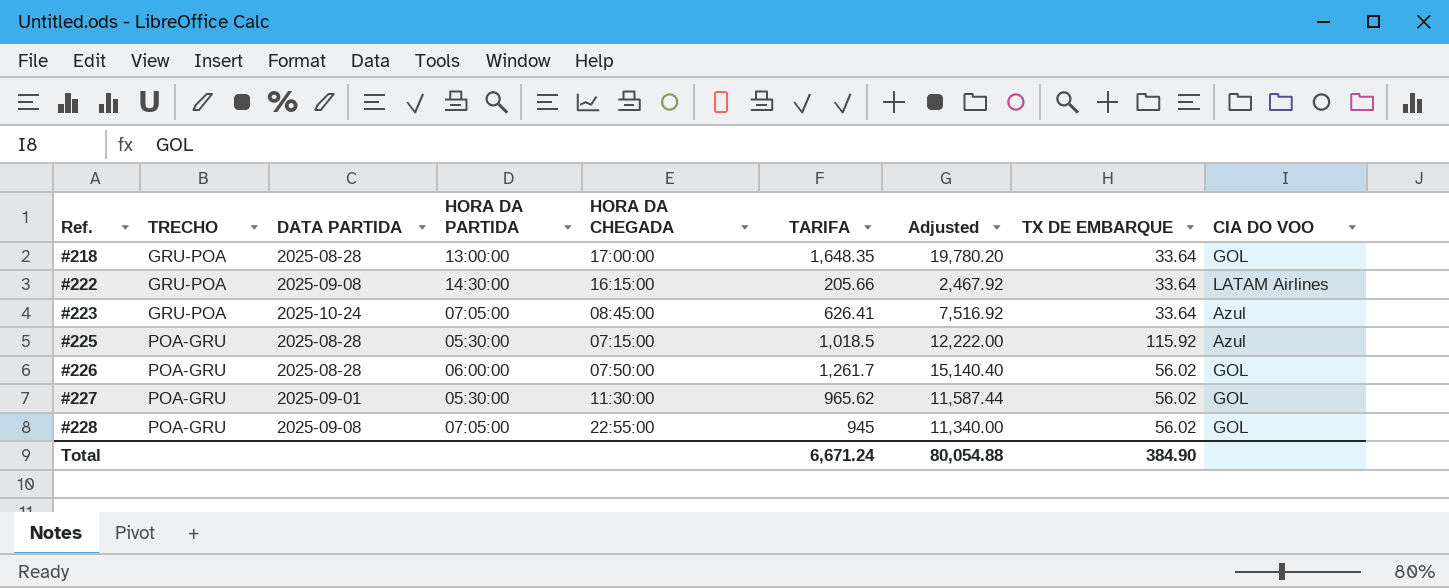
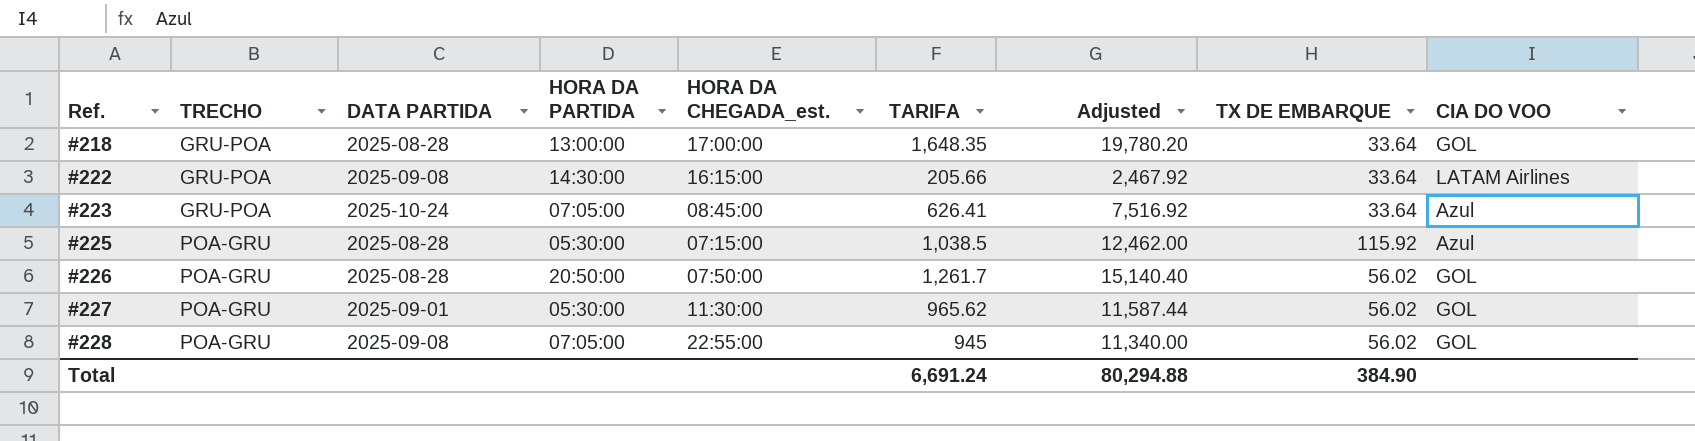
column name: HORA DA CHEGADA -> HORA DA CHEGADA_est.
#225 | TARIFA: 1,018.5 -> 1,038.5
#225 | Adjusted: 12,222.00 -> 12,462.00
#226 | HORA DA PARTIDA: 06:00:00 -> 20:50:00
Total | TARIFA: 6,671.24 -> 6,691.24
Total | Adjusted: 80,054.88 -> 80,294.88

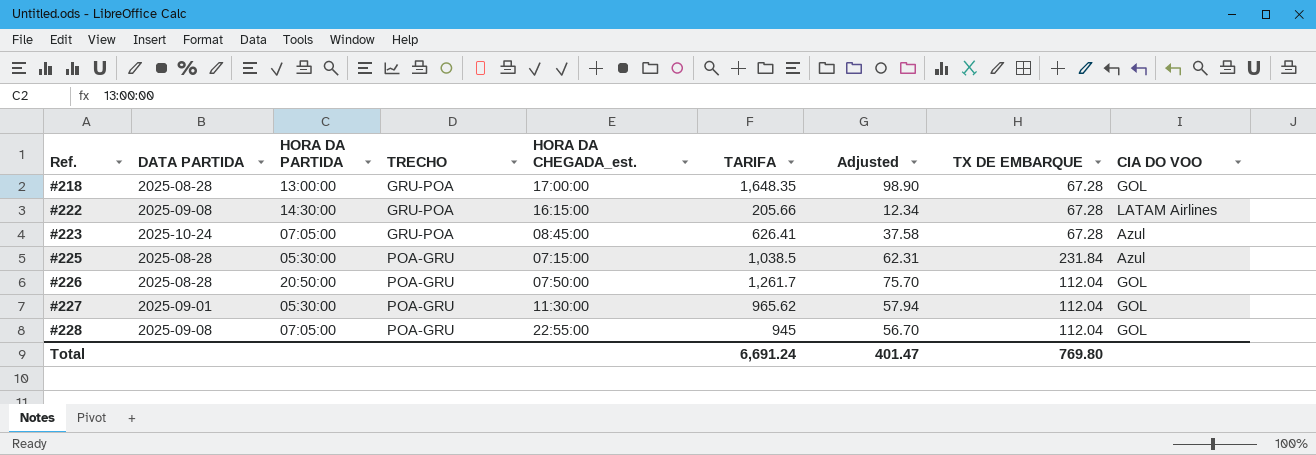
column TRECHO | position: 2 -> 4
column Adjusted | formula: [TARIFA] * 12 -> [TARIFA] * 0.06
#218 | TX DE EMBARQUE: 33.64 -> 67.28
#222 | TX DE EMBARQUE: 33.64 -> 67.28
#223 | TX DE EMBARQUE: 33.64 -> 67.28
#225 | TX DE EMBARQUE: 115.92 -> 231.84
#226 | TX DE EMBARQUE: 56.02 -> 112.04
#227 | TX DE EMBARQUE: 56.02 -> 112.04
#228 | TX DE EMBARQUE: 56.02 -> 112.04
Total | Adjusted: 80,294.88 -> 401.47
Total | TX DE EMBARQUE: 384.90 -> 769.80

